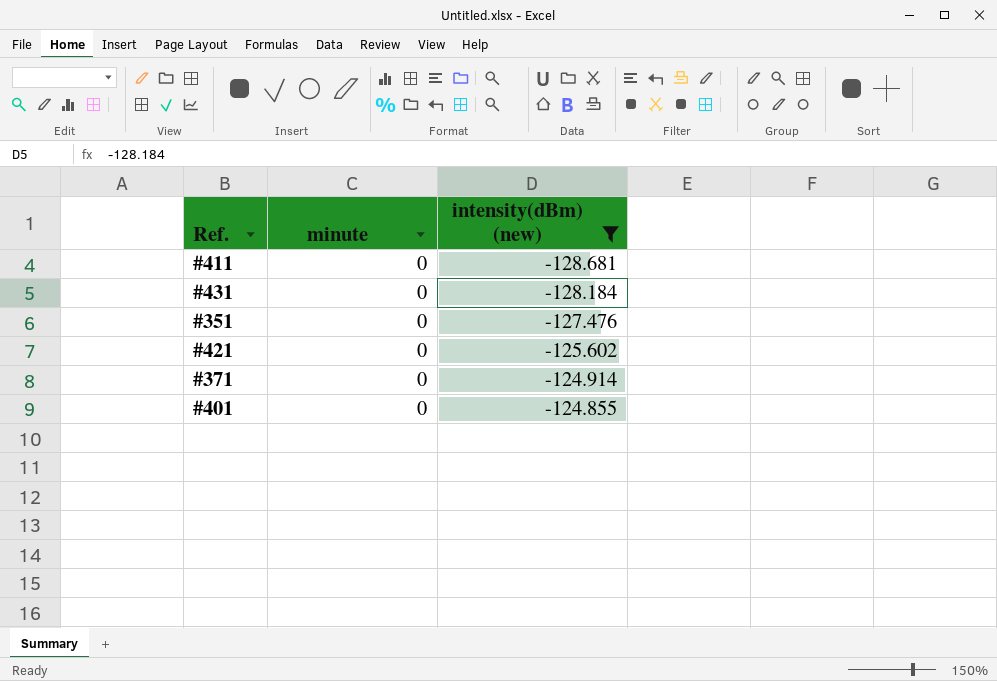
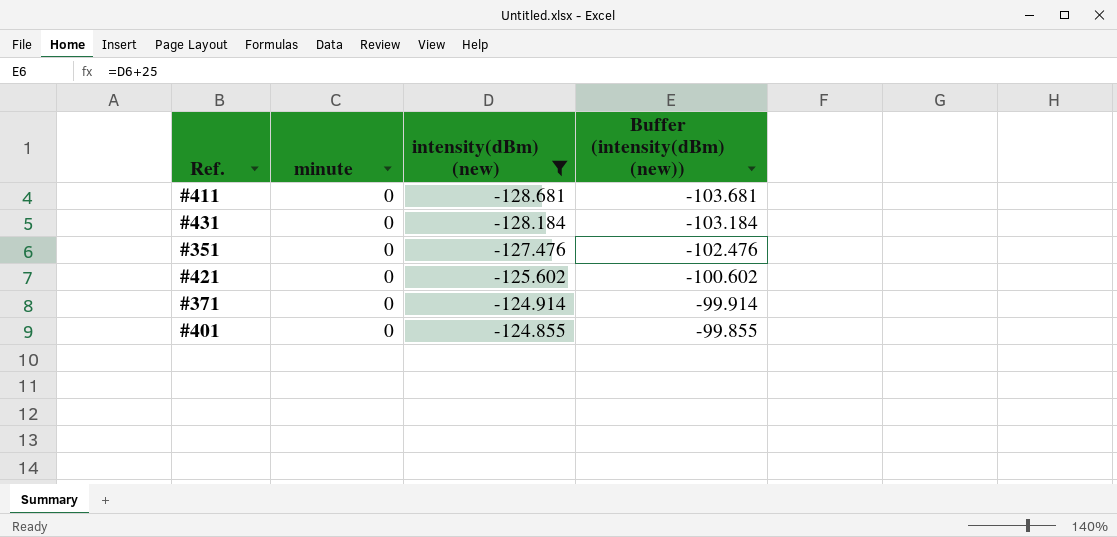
column Buffer (intensity(dBm) (new)) | formula: none -> [intensity(dBm) (new)] + 25

